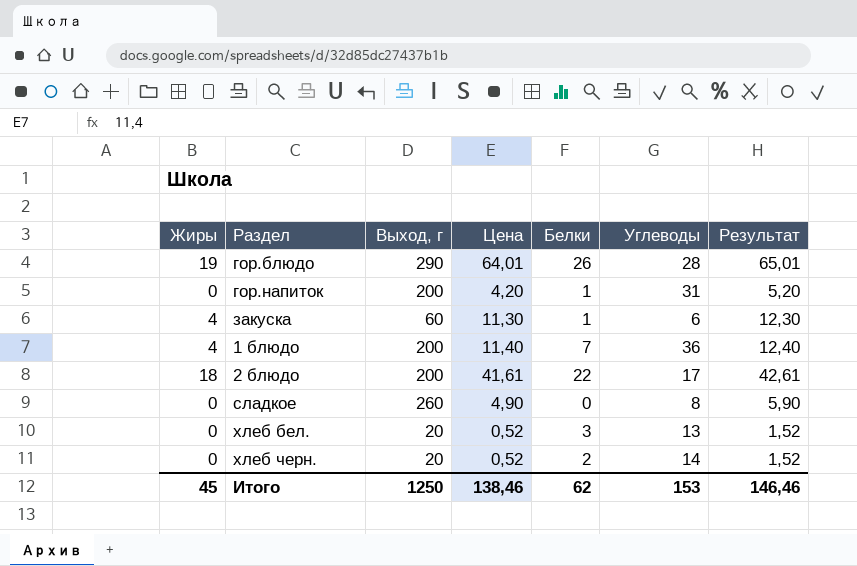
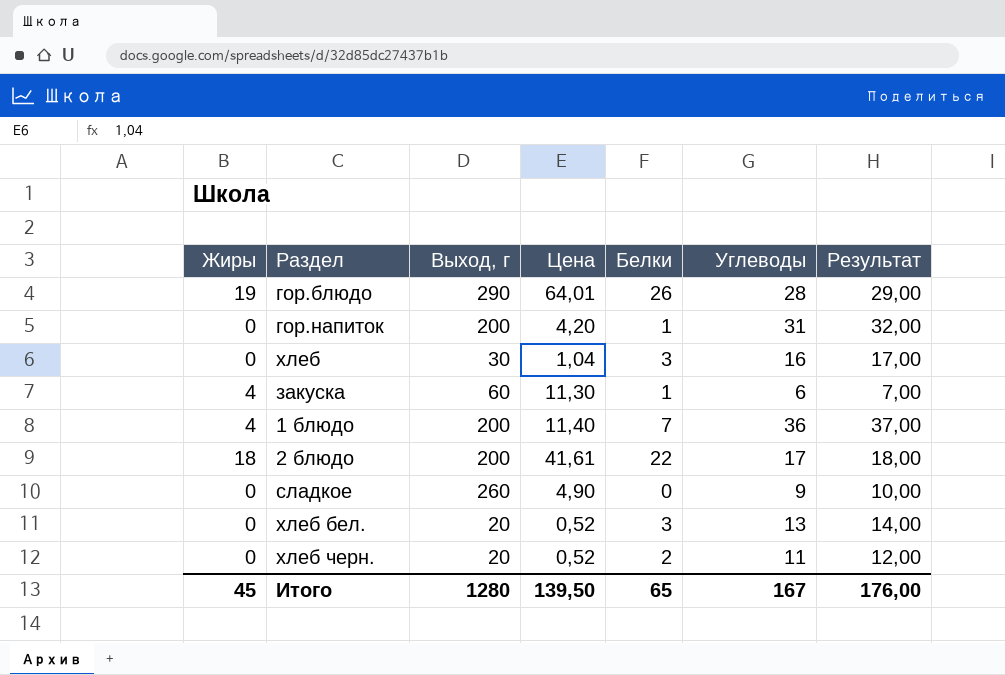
column Результат | formula: [Цена] + 1 -> [Углеводы] + 1
row хлеб: none -> 0 | 30 | 1,04 | 3 | 16 | 17,00
сладкое | Углеводы: 8 -> 9
хлеб черн. | Углеводы: 14 -> 11
Итого | Выход, г: 1250 -> 1280
Итого | Цена: 138,46 -> 139,50
Итого | Белки: 62 -> 65
Итого | Углеводы: 153 -> 167
Итого | Результат: 146,46 -> 176,00

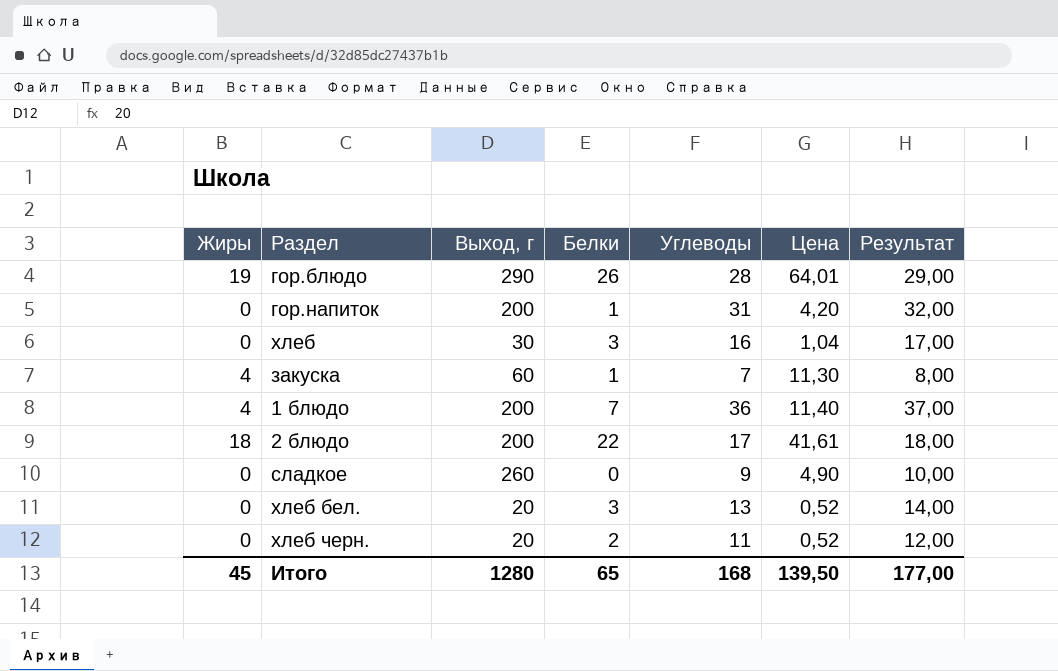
column Цена | position: 4 -> 6
закуска | Углеводы: 6 -> 7
закуска | Результат: 7,00 -> 8,00
Итого | Углеводы: 167 -> 168
Итого | Результат: 176,00 -> 177,00

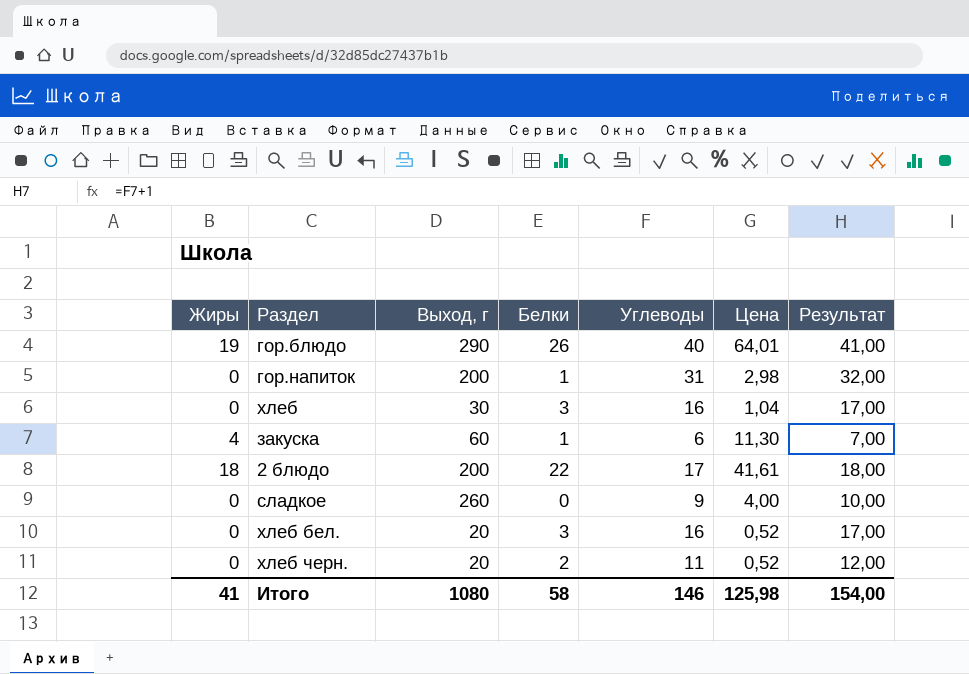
row 1 блюдо: 4 | 200 | 7 | 36 | 11,40 | 37,00 -> none
гор.блюдо | Углеводы: 28 -> 40
гор.блюдо | Результат: 29,00 -> 41,00
гор.напиток | Цена: 4,20 -> 2,98
закуска | Углеводы: 7 -> 6
закуска | Результат: 8,00 -> 7,00
сладкое | Цена: 4,90 -> 4,00
хлеб бел. | Углеводы: 13 -> 16
хлеб бел. | Результат: 14,00 -> 17,00
Итого | Жиры: 45 -> 41
Итого | Выход, г: 1280 -> 1080
Итого | Белки: 65 -> 58
Итого | Углеводы: 168 -> 146
Итого | Цена: 139,50 -> 125,98
Итого | Результат: 177,00 -> 154,00

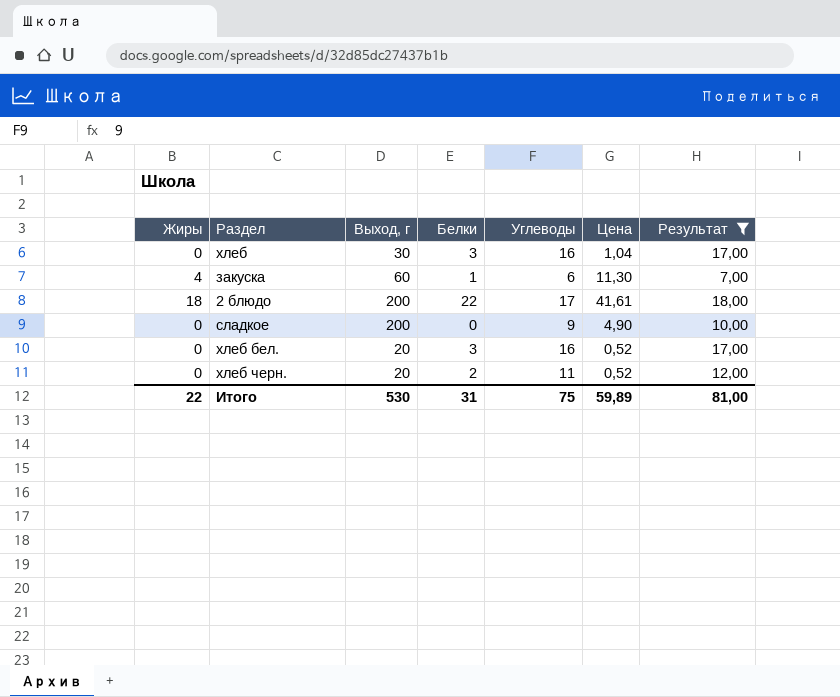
filter: none -> Результат <= 18,00
сладкое | Выход, г: 260 -> 200
сладкое | Цена: 4,00 -> 4,90
Итого | Жиры: 41 -> 22
Итого | Выход, г: 1080 -> 530
Итого | Белки: 58 -> 31
Итого | Углеводы: 146 -> 75
Итого | Цена: 125,98 -> 59,89
Итого | Результат: 154,00 -> 81,00

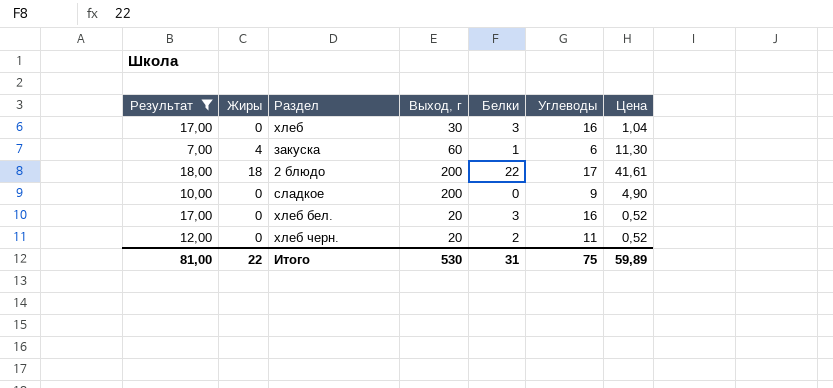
column Результат | position: 7 -> 1

